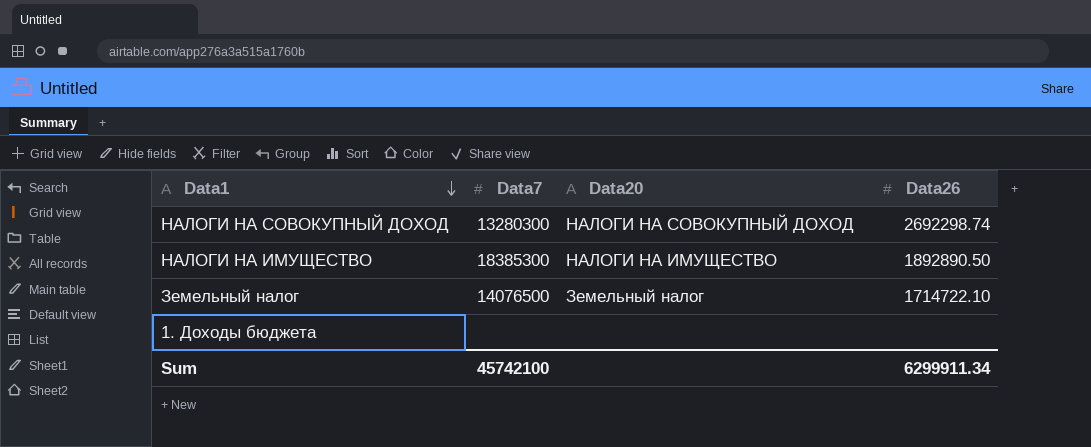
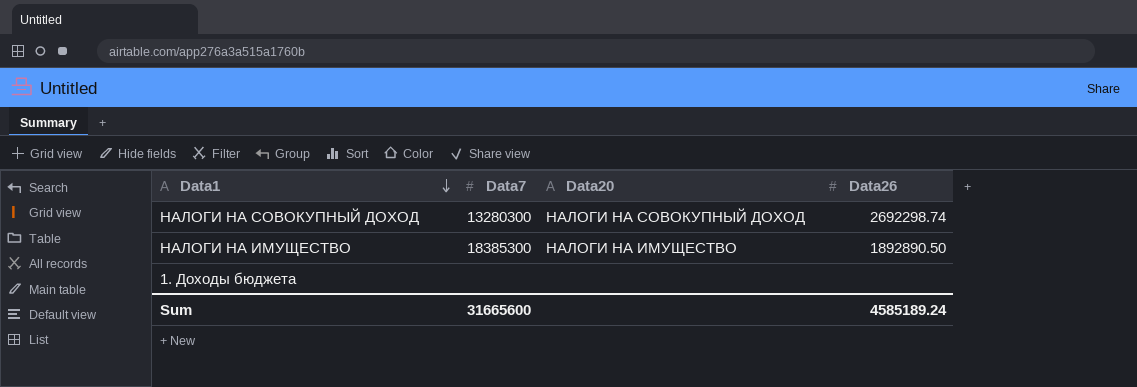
row Земельный налог: 14076500 | Земельный налог | 1714722.10 -> none
Sum | Data7: 45742100 -> 31665600
Sum | Data26: 6299911.34 -> 4585189.24

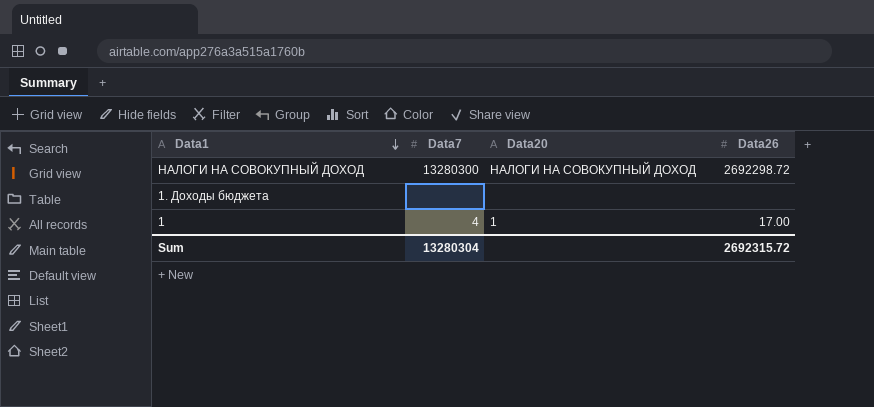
row НАЛОГИ НА ИМУЩЕСТВО: 18385300 | НАЛОГИ НА ИМУЩЕСТВО | 1892890.50 -> none
НАЛОГИ НА СОВОКУПНЫЙ ДОХОД | Data26: 2692298.74 -> 2692298.72
row 1: none -> 4 | 1 | 17.00
Sum | Data7: 31665600 -> 13280304
Sum | Data26: 4585189.24 -> 2692315.72

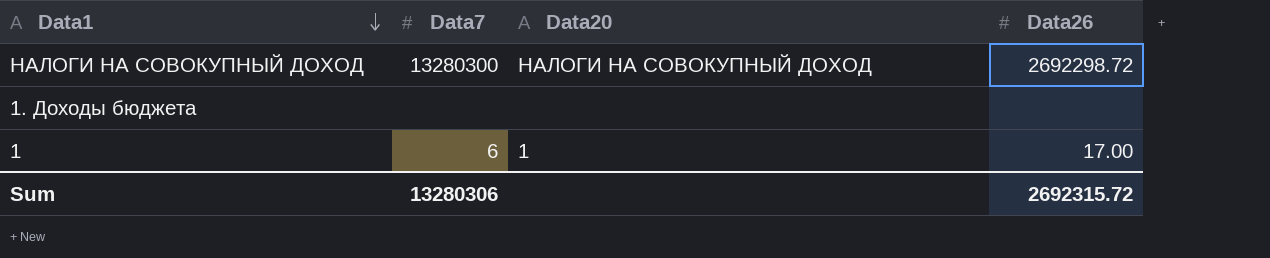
1 | Data7: 4 -> 6
Sum | Data7: 13280304 -> 13280306

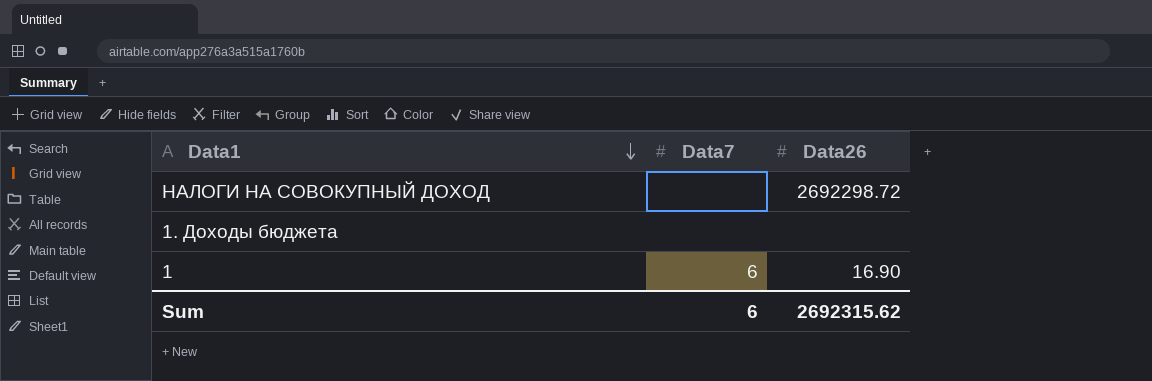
column Data20 | position: 3 -> none
НАЛОГИ НА СОВОКУПНЫЙ ДОХОД | Data7: 13280300 -> none
1 | Data26: 17.00 -> 16.90
Sum | Data7: 13280306 -> 6
Sum | Data26: 2692315.72 -> 2692315.62

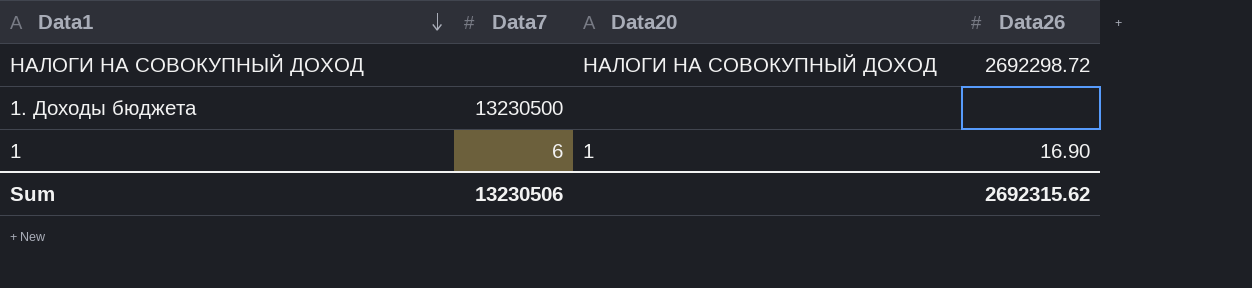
column Data20 | position: none -> 3
1. Доходы бюджета | Data7: none -> 13230500
Sum | Data7: 6 -> 13230506

